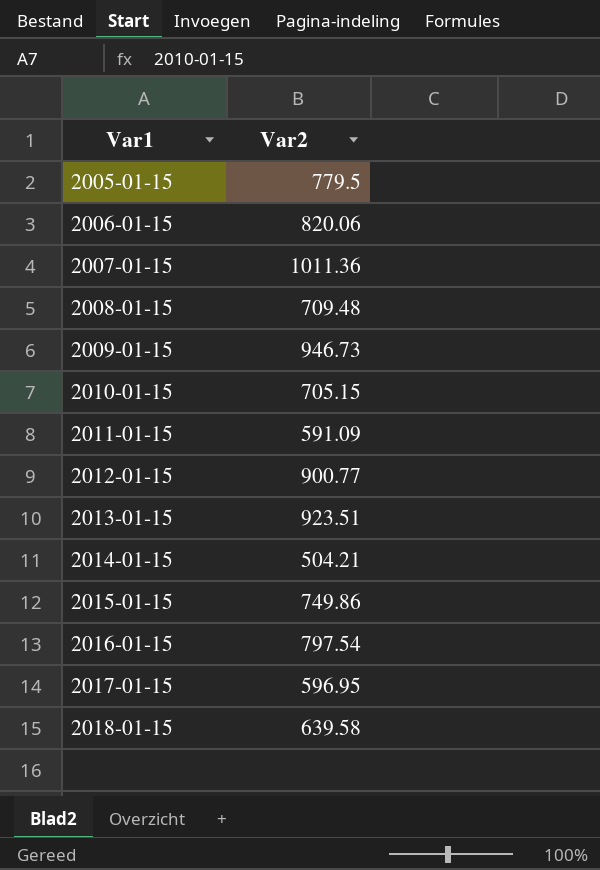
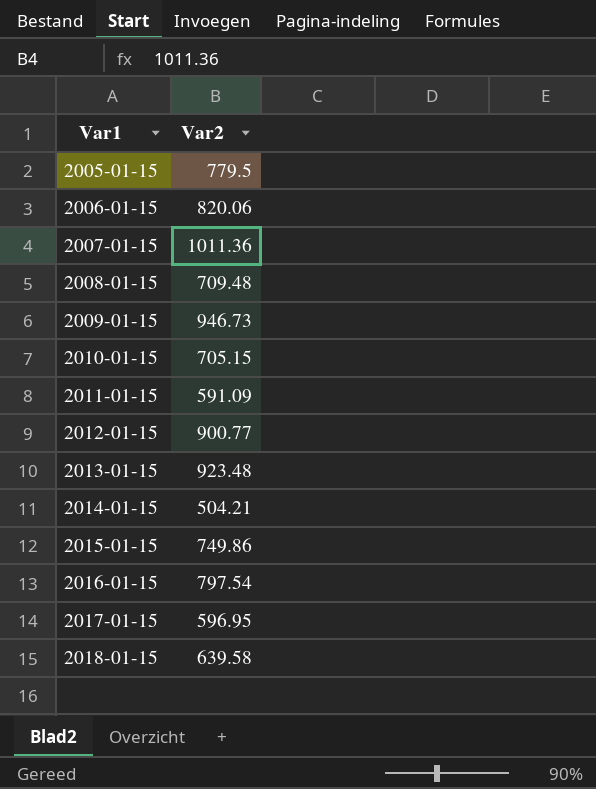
2013-01-15 | Var2: 923.51 -> 923.48

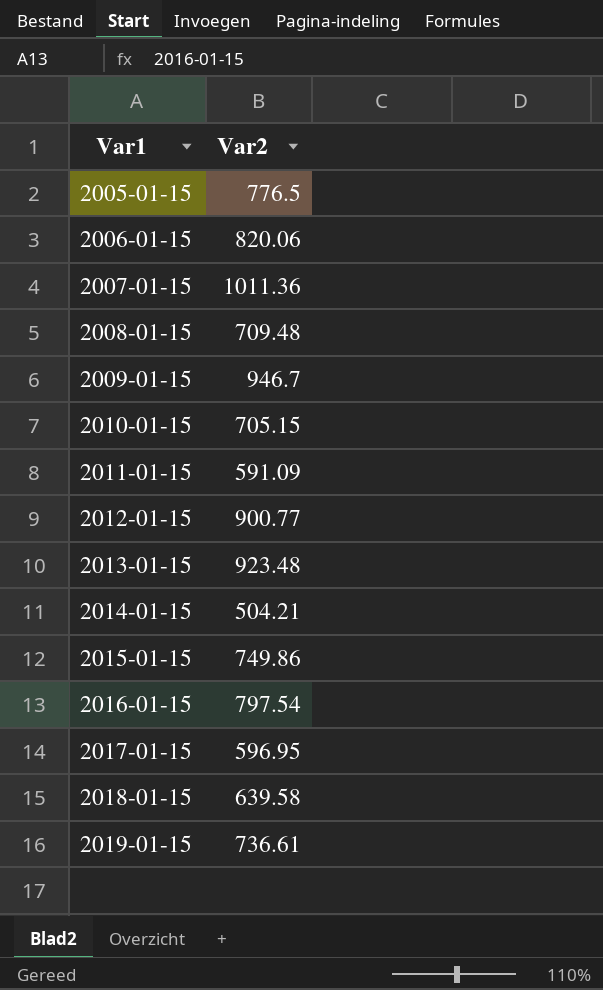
2005-01-15 | Var2: 779.5 -> 776.5
2009-01-15 | Var2: 946.73 -> 946.7
row 2019-01-15: none -> 736.61

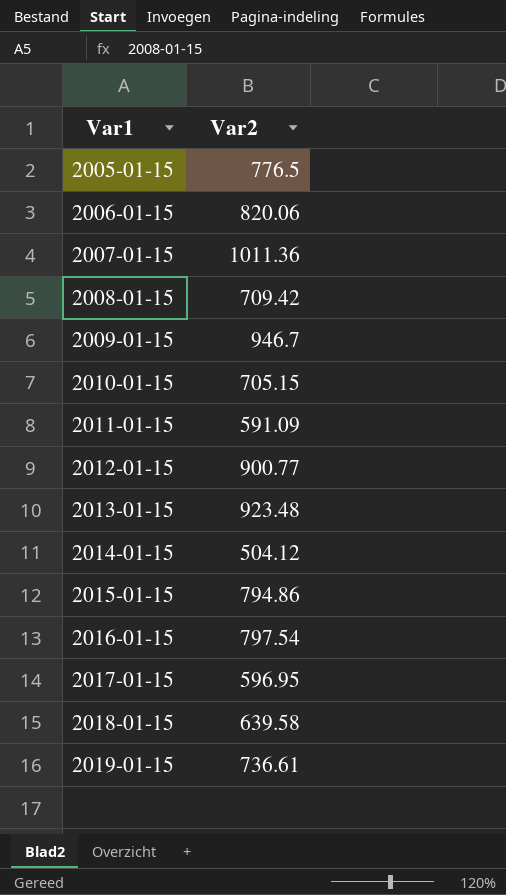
2008-01-15 | Var2: 709.48 -> 709.42
2014-01-15 | Var2: 504.21 -> 504.12
2015-01-15 | Var2: 749.86 -> 794.86

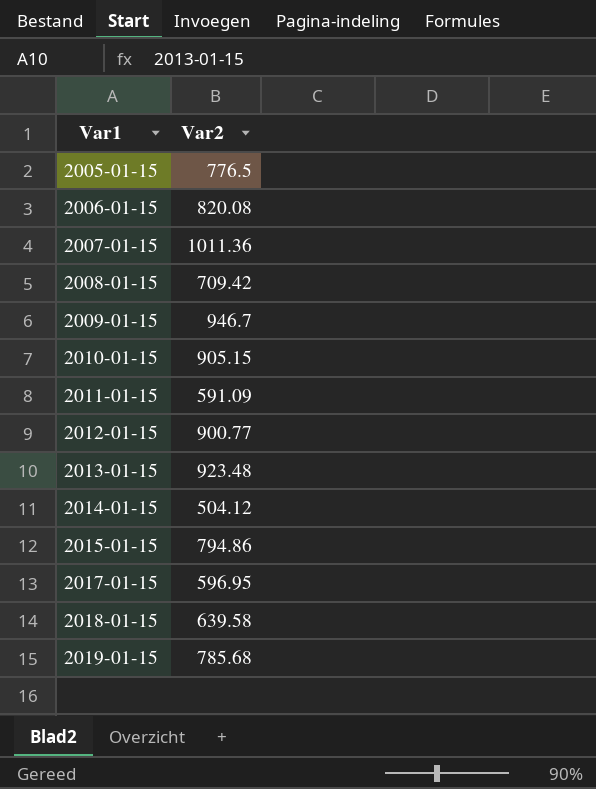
row 2016-01-15: 797.54 -> none
2006-01-15 | Var2: 820.06 -> 820.08
2010-01-15 | Var2: 705.15 -> 905.15
2019-01-15 | Var2: 736.61 -> 785.68

